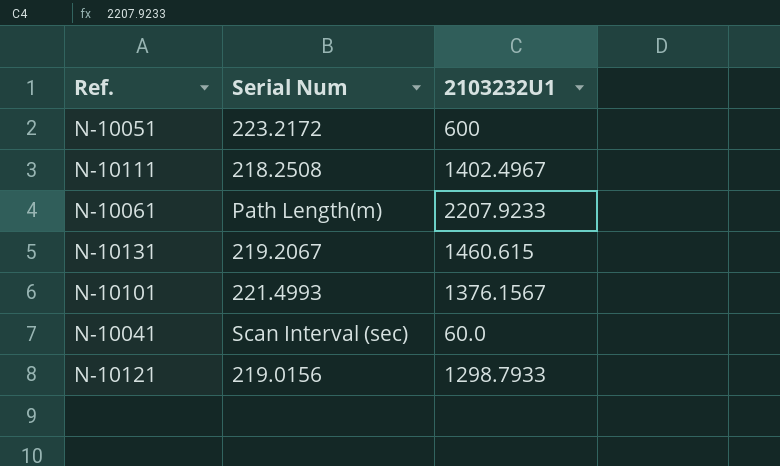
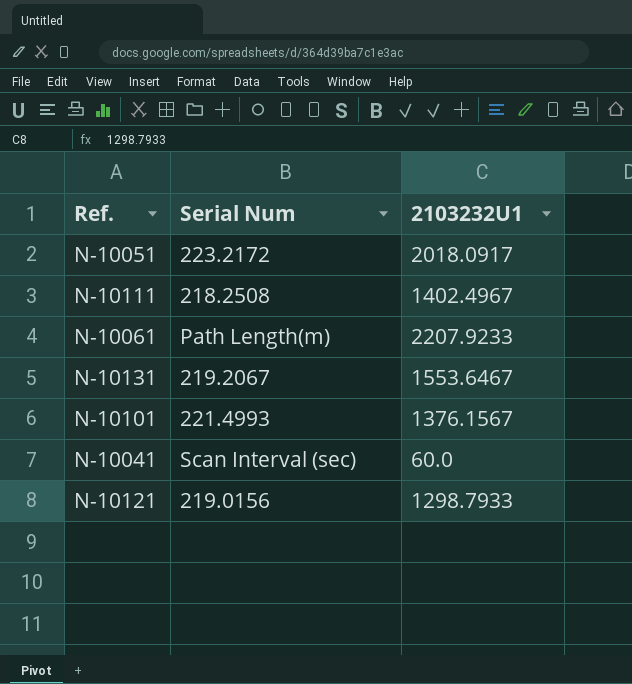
N-10051 | 2103232U1: 600 -> 2018.0917
N-10131 | 2103232U1: 1460.615 -> 1553.6467

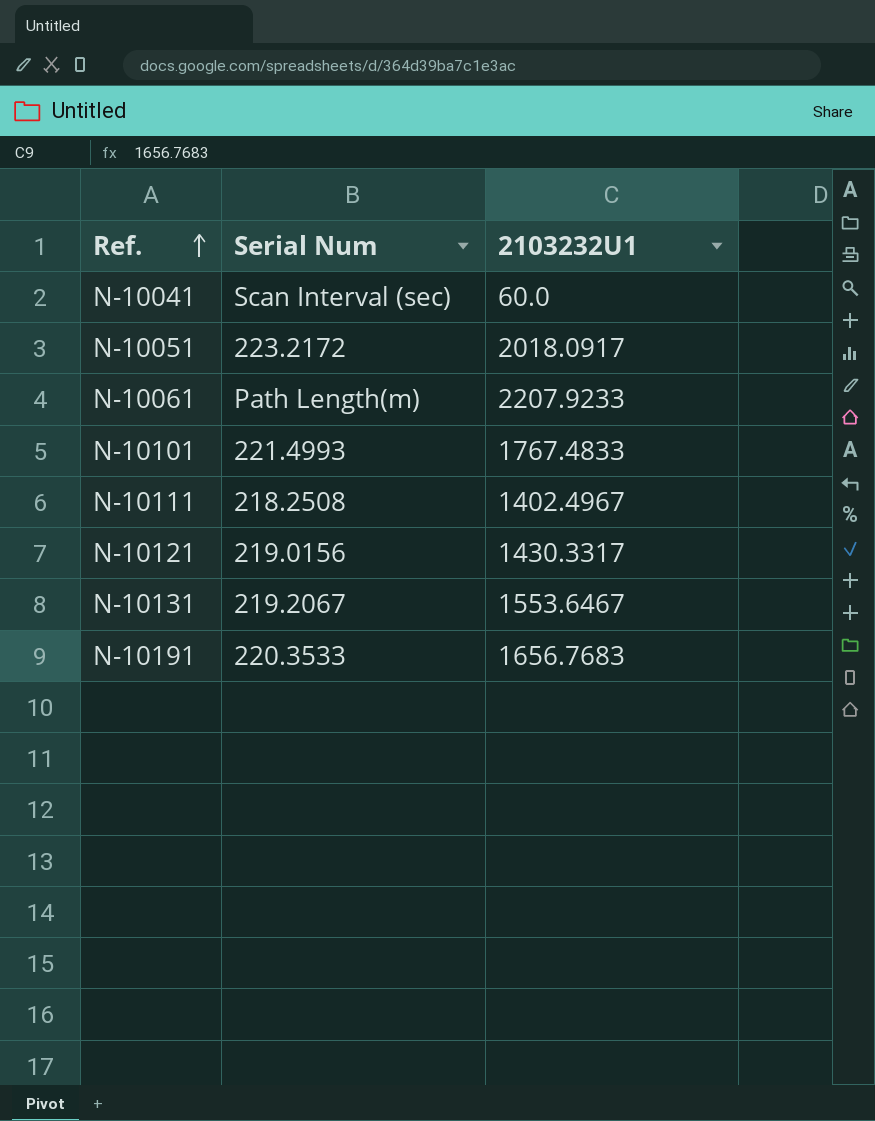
row order: none -> Ref. ascending
N-10101 | 2103232U1: 1376.1567 -> 1767.4833
N-10121 | 2103232U1: 1298.7933 -> 1430.3317
row N-10191: none -> 220.3533 | 1656.7683

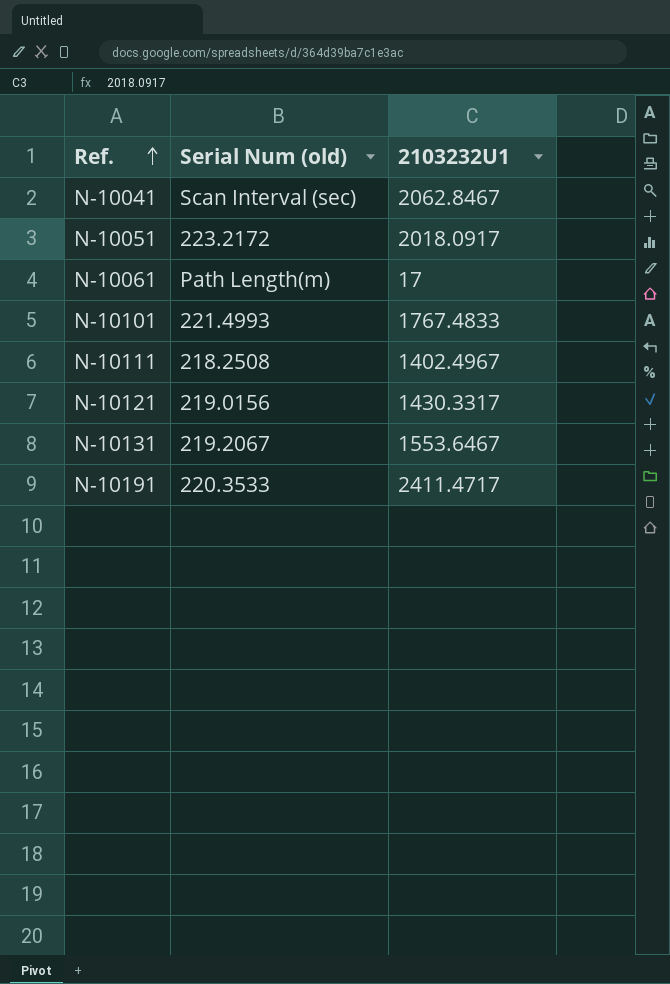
column name: Serial Num -> Serial Num (old)
N-10041 | 2103232U1: 60.0 -> 2062.8467
N-10061 | 2103232U1: 2207.9233 -> 17
N-10191 | 2103232U1: 1656.7683 -> 2411.4717

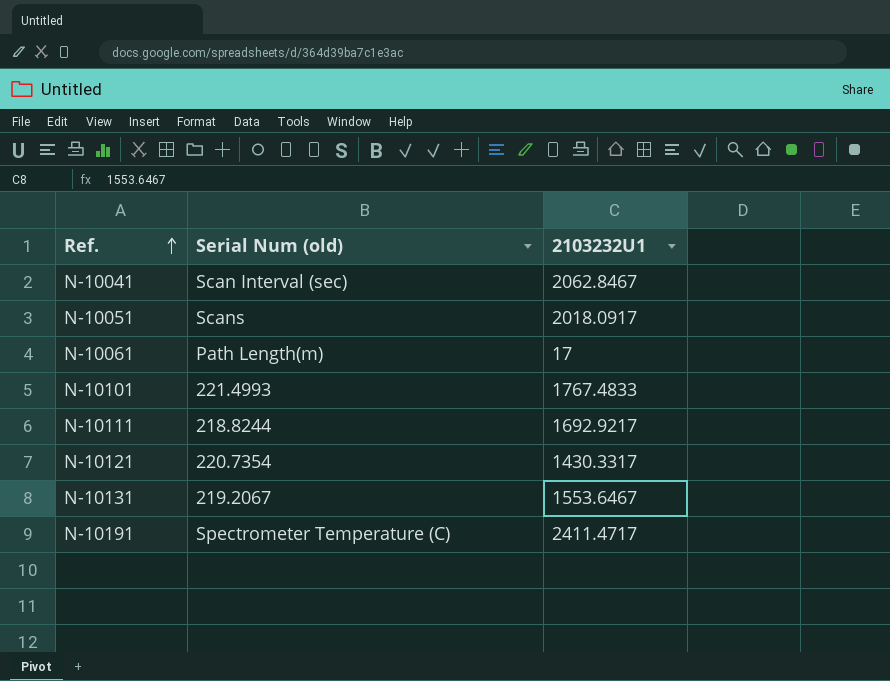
N-10051 | Serial Num (old): 223.2172 -> Scans
N-10111 | Serial Num (old): 218.2508 -> 218.8244
N-10111 | 2103232U1: 1402.4967 -> 1692.9217
N-10121 | Serial Num (old): 219.0156 -> 220.7354
N-10191 | Serial Num (old): 220.3533 -> Spectrometer Temperature (C)

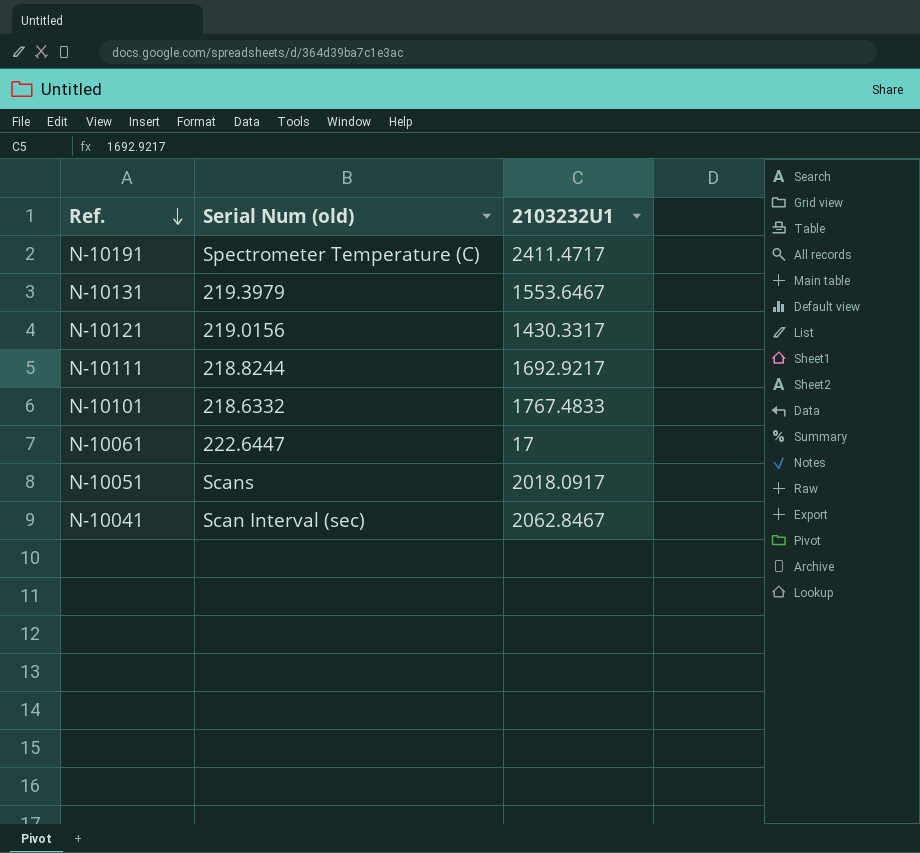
row order: Ref. ascending -> Ref. descending
N-10131 | Serial Num (old): 219.2067 -> 219.3979
N-10121 | Serial Num (old): 220.7354 -> 219.0156
N-10101 | Serial Num (old): 221.4993 -> 218.6332
N-10061 | Serial Num (old): Path Length(m) -> 222.6447

